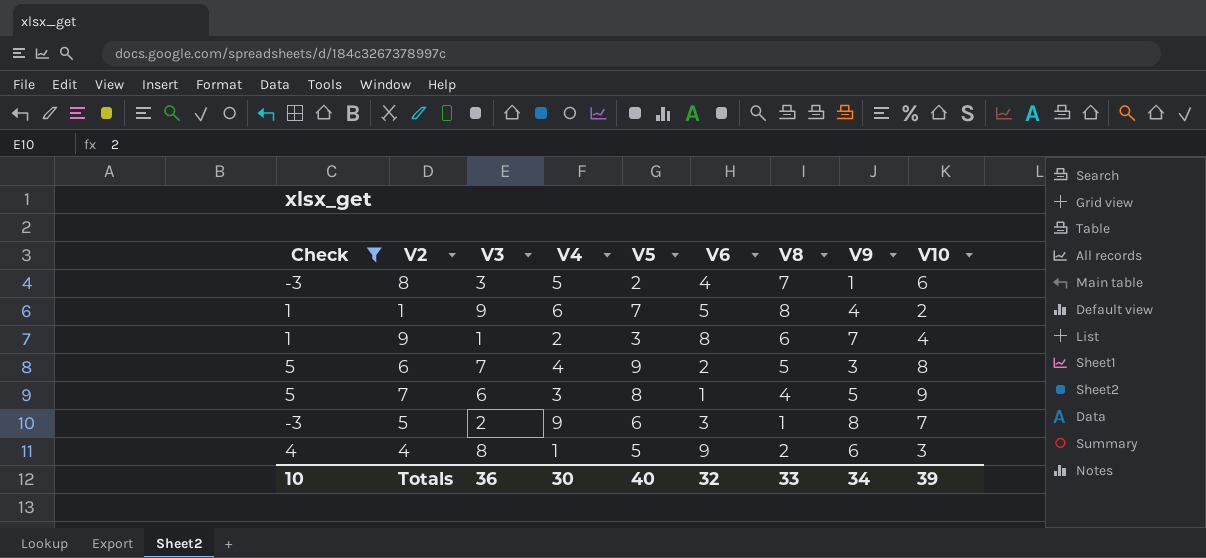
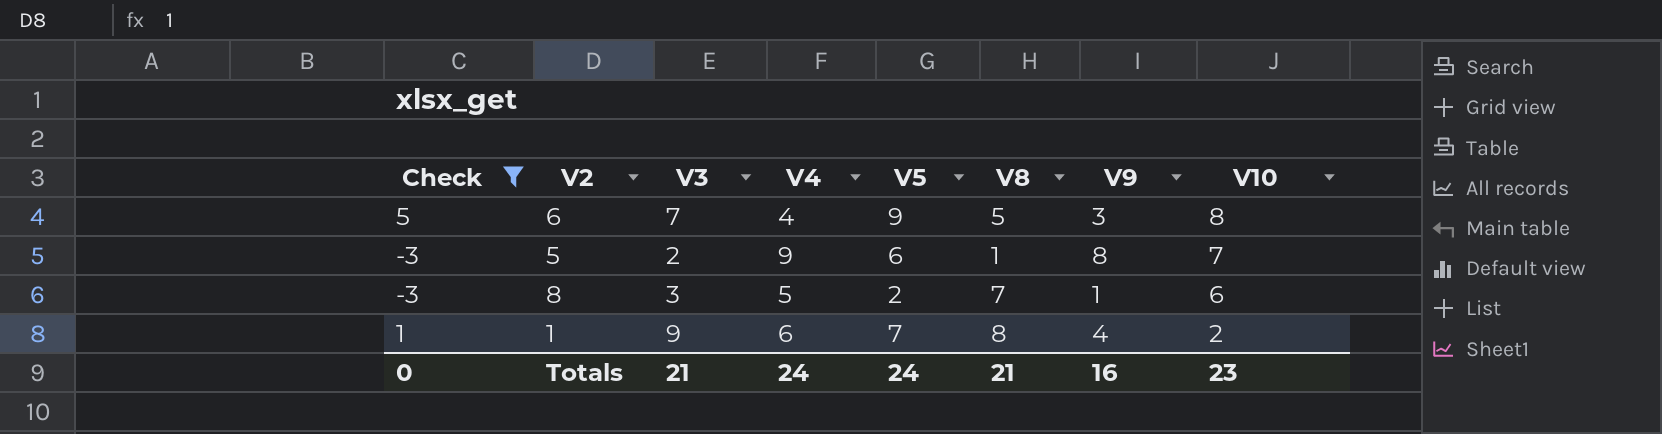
row order: none -> V10 descending
column V6 | position: 6 -> none
row 9: 1 | 1 | 2 | 3 | 8 | 6 | 7 | 4 -> none
row 7: 5 | 6 | 3 | 8 | 1 | 4 | 5 | 9 -> none
row 4: 4 | 8 | 1 | 5 | 9 | 2 | 6 | 3 -> none
Totals | Check: 10 -> 0
Totals | V3: 36 -> 21
Totals | V4: 30 -> 24
Totals | V5: 40 -> 24
Totals | V8: 33 -> 21
Totals | V9: 34 -> 16
Totals | V10: 39 -> 23

